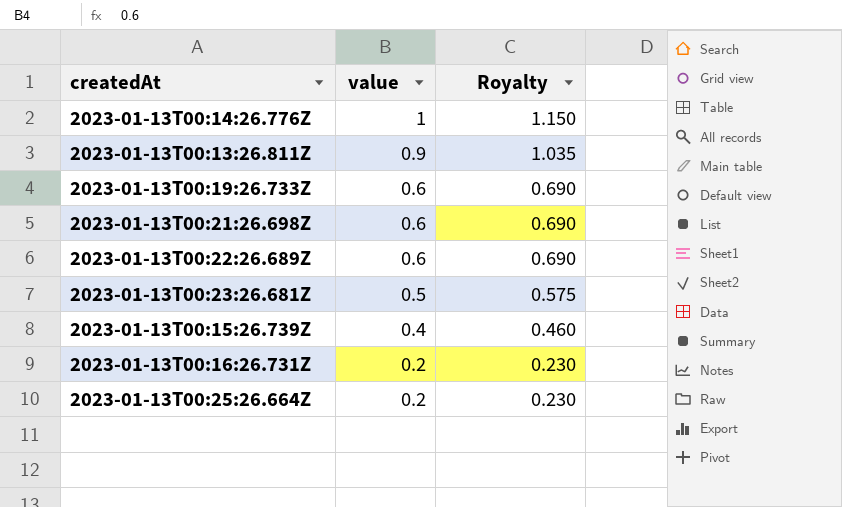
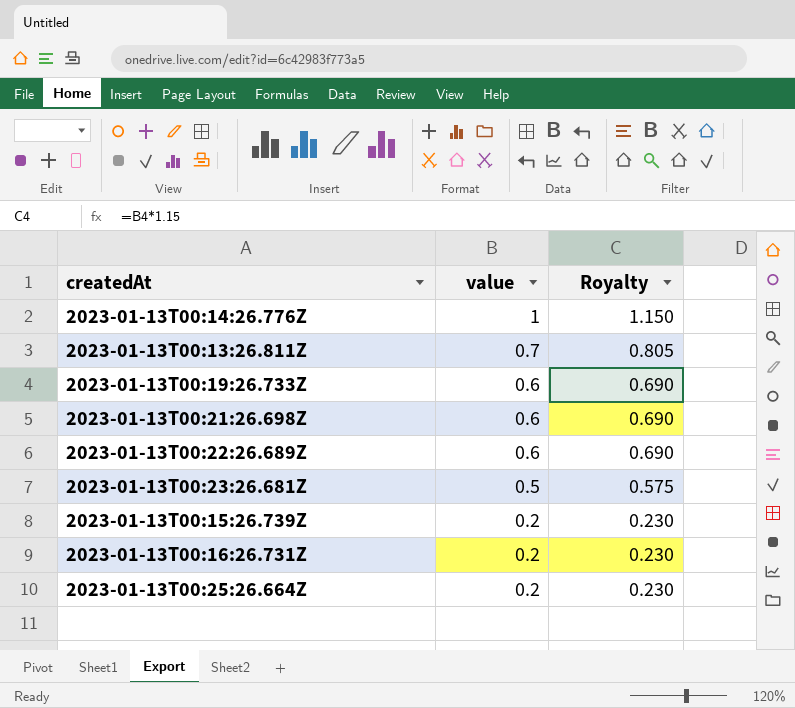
2023-01-13T00:13:26.811Z | value: 0.9 -> 0.7
2023-01-13T00:13:26.811Z | Royalty: 1.035 -> 0.805
2023-01-13T00:15:26.739Z | value: 0.4 -> 0.2
2023-01-13T00:15:26.739Z | Royalty: 0.460 -> 0.230

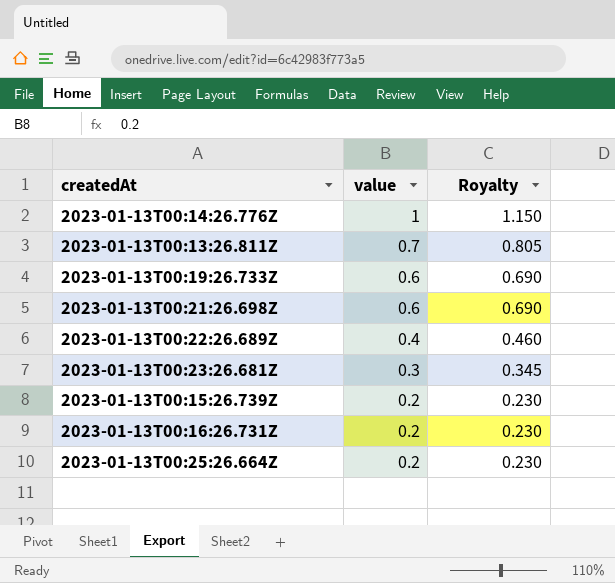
2023-01-13T00:22:26.689Z | value: 0.6 -> 0.4
2023-01-13T00:22:26.689Z | Royalty: 0.690 -> 0.460
2023-01-13T00:23:26.681Z | value: 0.5 -> 0.3
2023-01-13T00:23:26.681Z | Royalty: 0.575 -> 0.345

